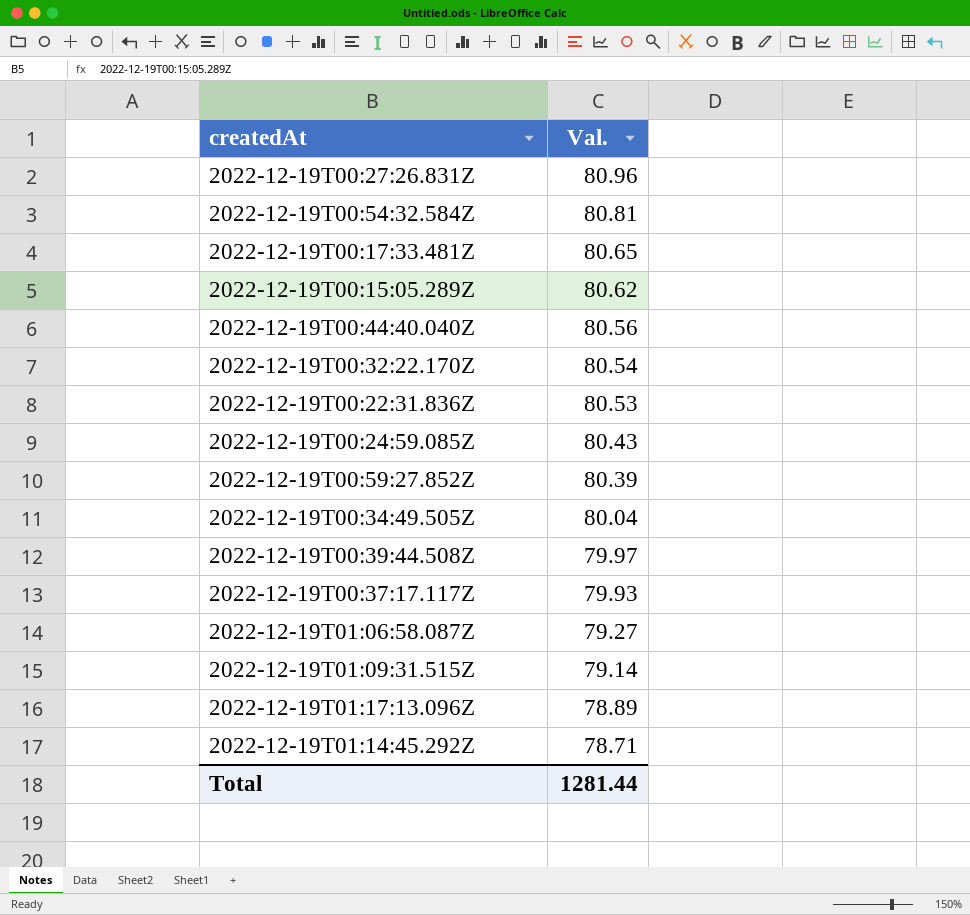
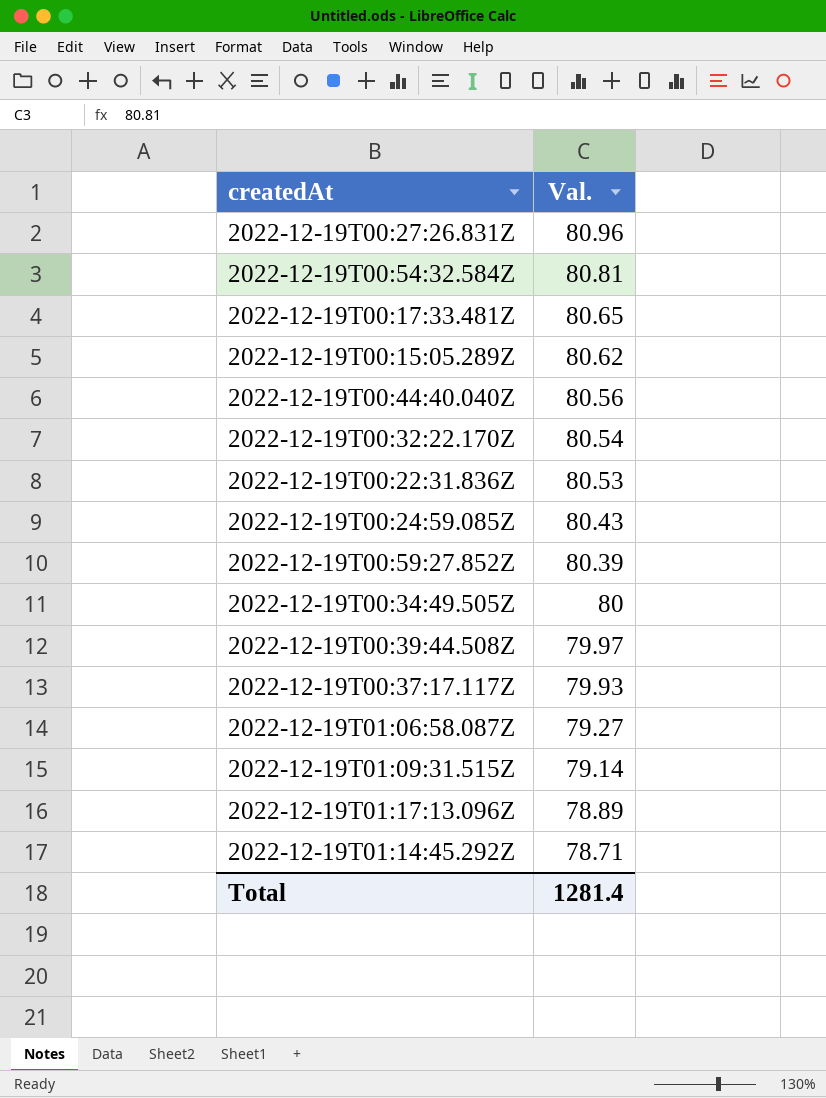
2022-12-19T00:34:49.505Z | Val.: 80.04 -> 80
Total | Val.: 1281.44 -> 1281.4

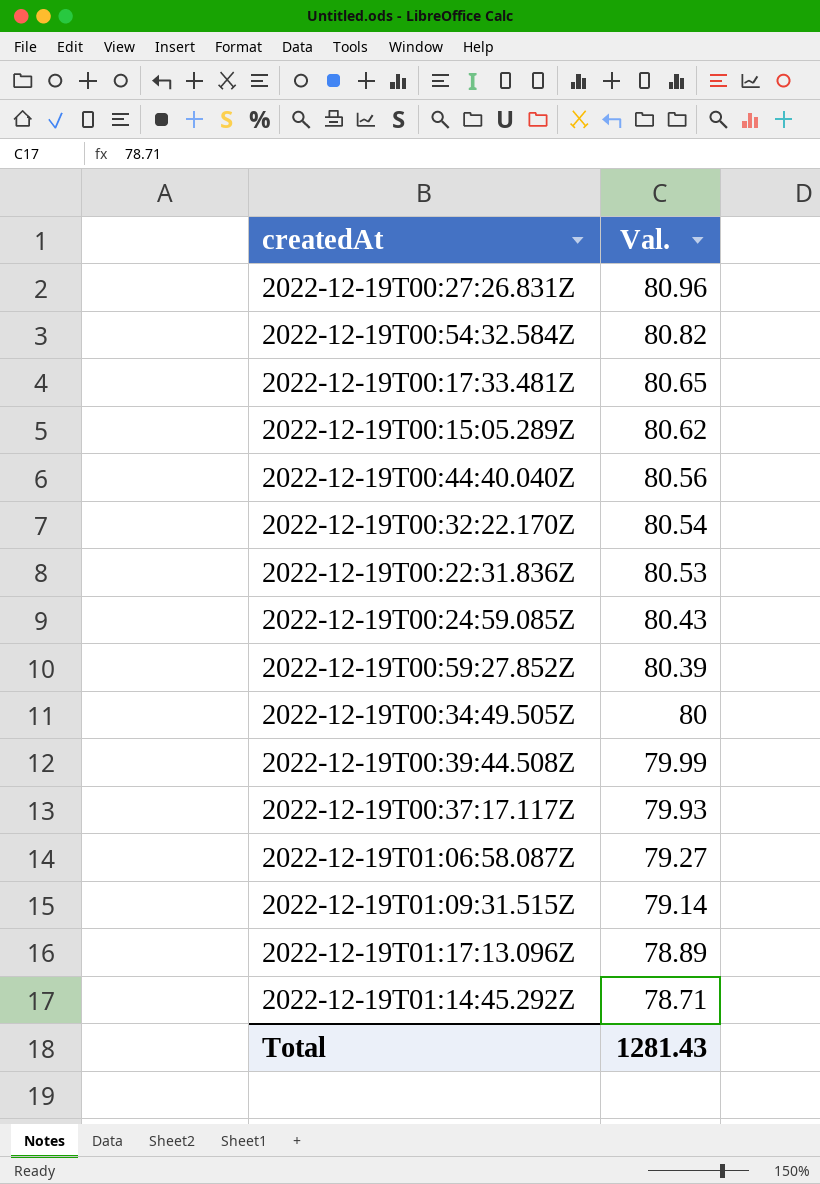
2022-12-19T00:54:32.584Z | Val.: 80.81 -> 80.82
2022-12-19T00:39:44.508Z | Val.: 79.97 -> 79.99
Total | Val.: 1281.4 -> 1281.43

